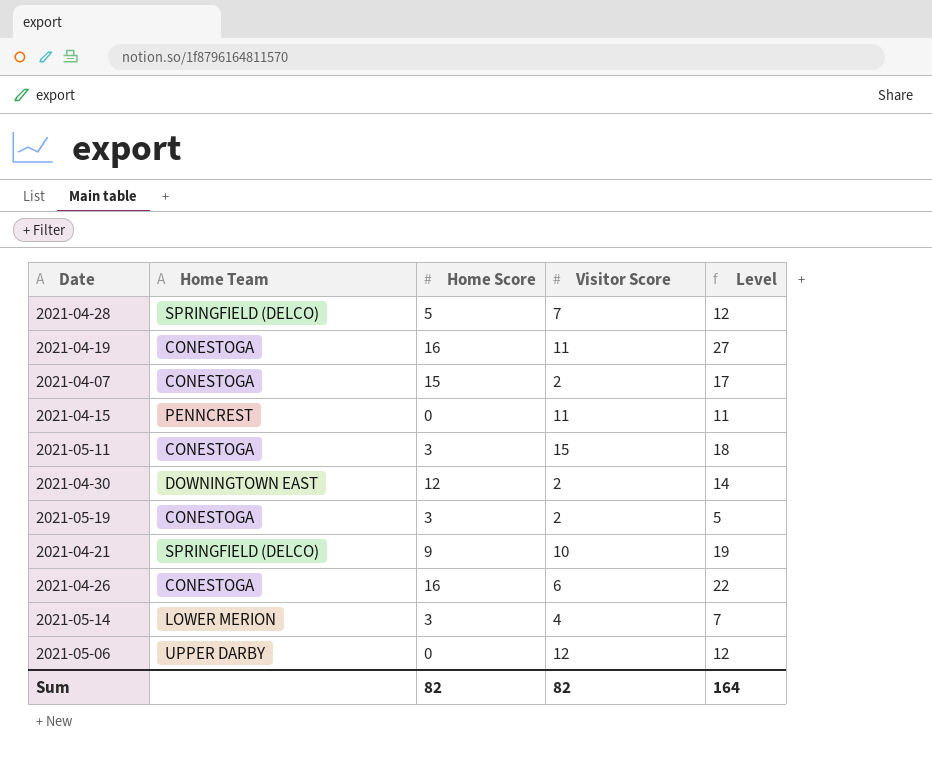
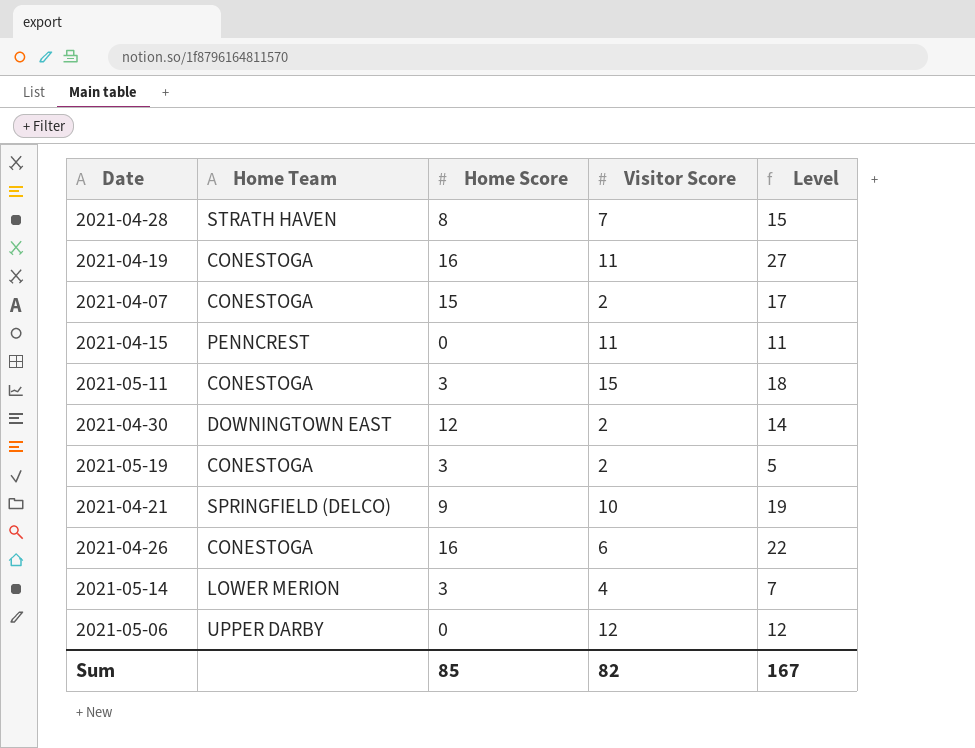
2021-04-28 | Home Team: SPRINGFIELD (DELCO) -> STRATH HAVEN
2021-04-28 | Home Score: 5 -> 8
2021-04-28 | Level: 12 -> 15
Sum | Home Score: 82 -> 85
Sum | Level: 164 -> 167

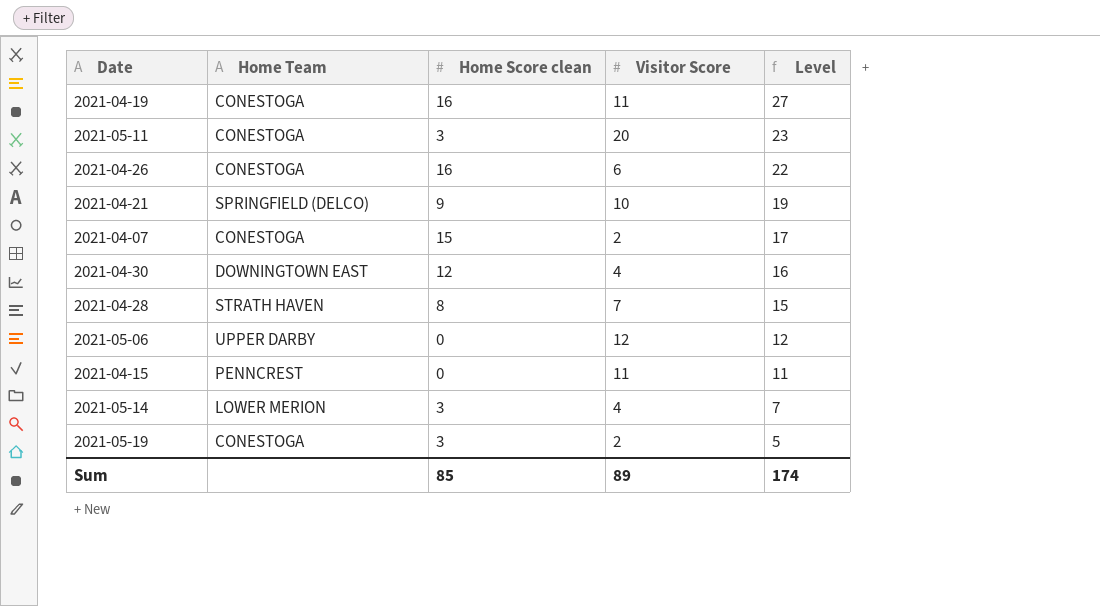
row order: none -> Level descending
column name: Home Score -> Home Score clean
2021-05-11 | Visitor Score: 15 -> 20
2021-05-11 | Level: 18 -> 23
2021-04-30 | Visitor Score: 2 -> 4
2021-04-30 | Level: 14 -> 16
Sum | Visitor Score: 82 -> 89
Sum | Level: 167 -> 174

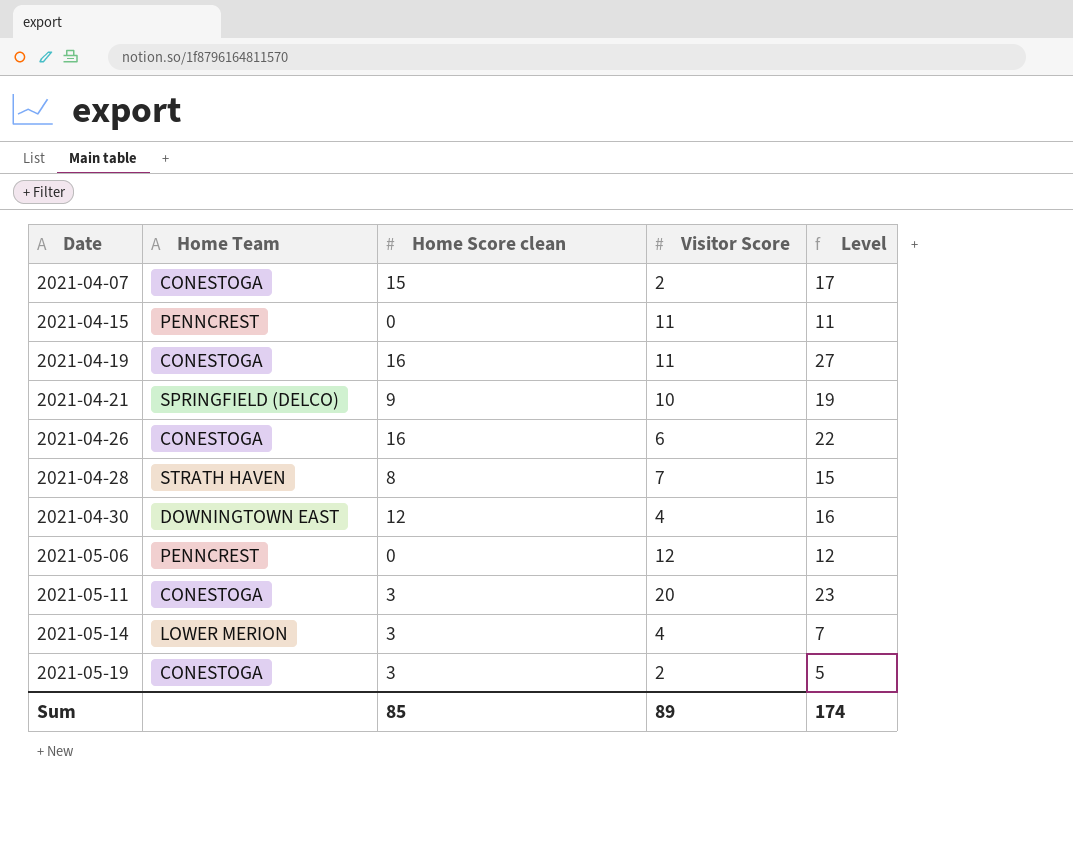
row order: Level descending -> Date ascending
2021-05-06 | Home Team: UPPER DARBY -> PENNCREST

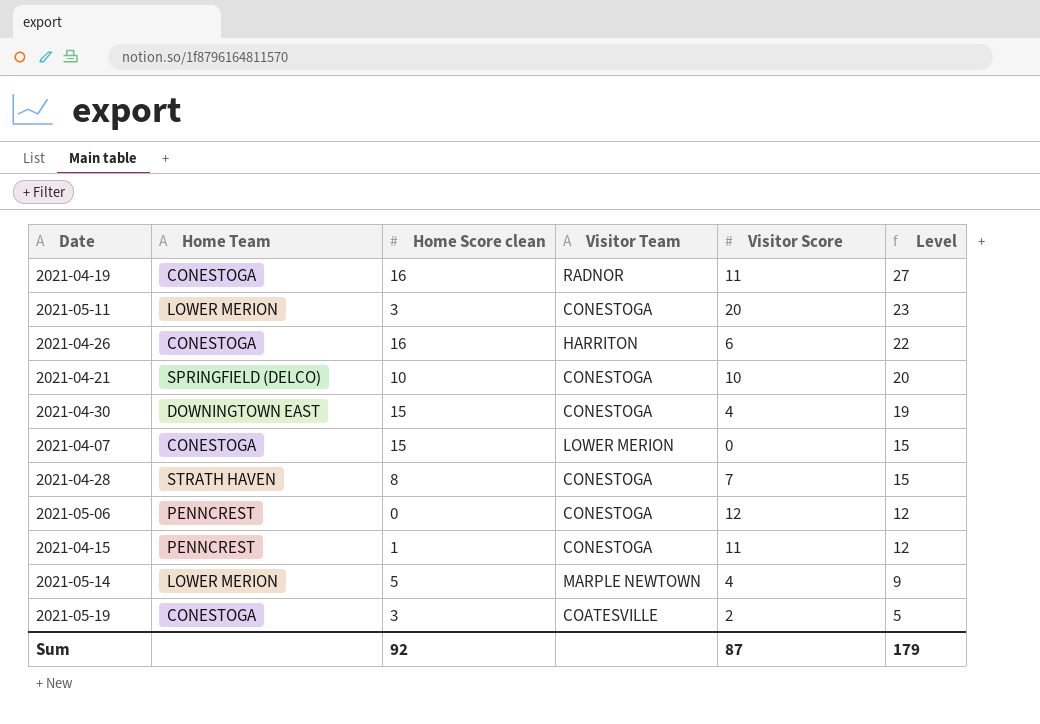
row order: Date ascending -> Level descending
column Visitor Team | position: none -> 4
2021-05-11 | Home Team: CONESTOGA -> LOWER MERION
2021-04-21 | Home Score clean: 9 -> 10
2021-04-21 | Level: 19 -> 20
2021-04-30 | Home Score clean: 12 -> 15
2021-04-30 | Level: 16 -> 19
2021-04-07 | Visitor Score: 2 -> 0
2021-04-07 | Level: 17 -> 15
2021-04-15 | Home Score clean: 0 -> 1
2021-04-15 | Level: 11 -> 12
2021-05-14 | Home Score clean: 3 -> 5
2021-05-14 | Level: 7 -> 9
Sum | Home Score clean: 85 -> 92
Sum | Visitor Score: 89 -> 87
Sum | Level: 174 -> 179

